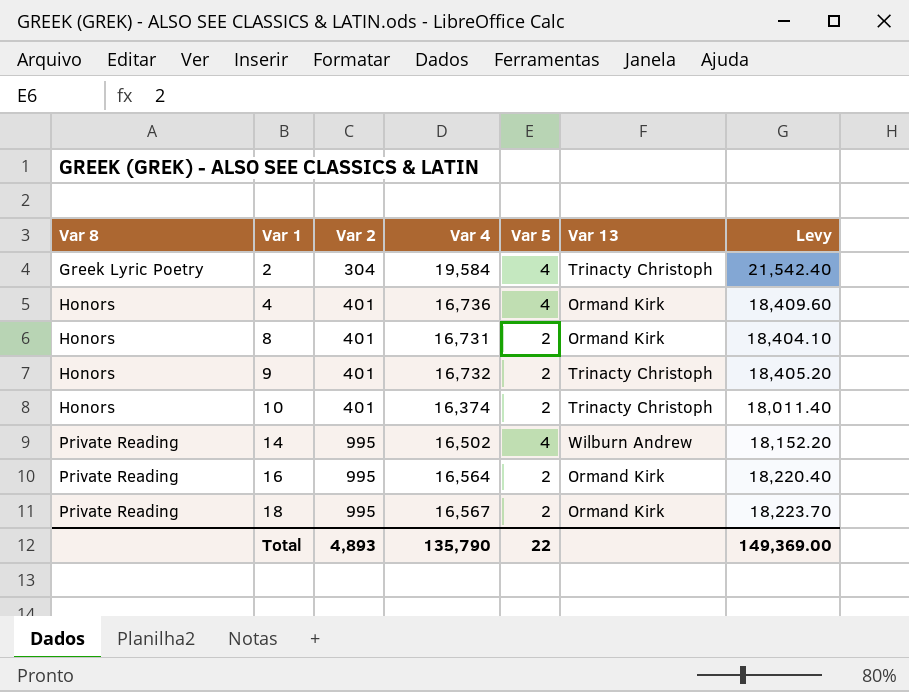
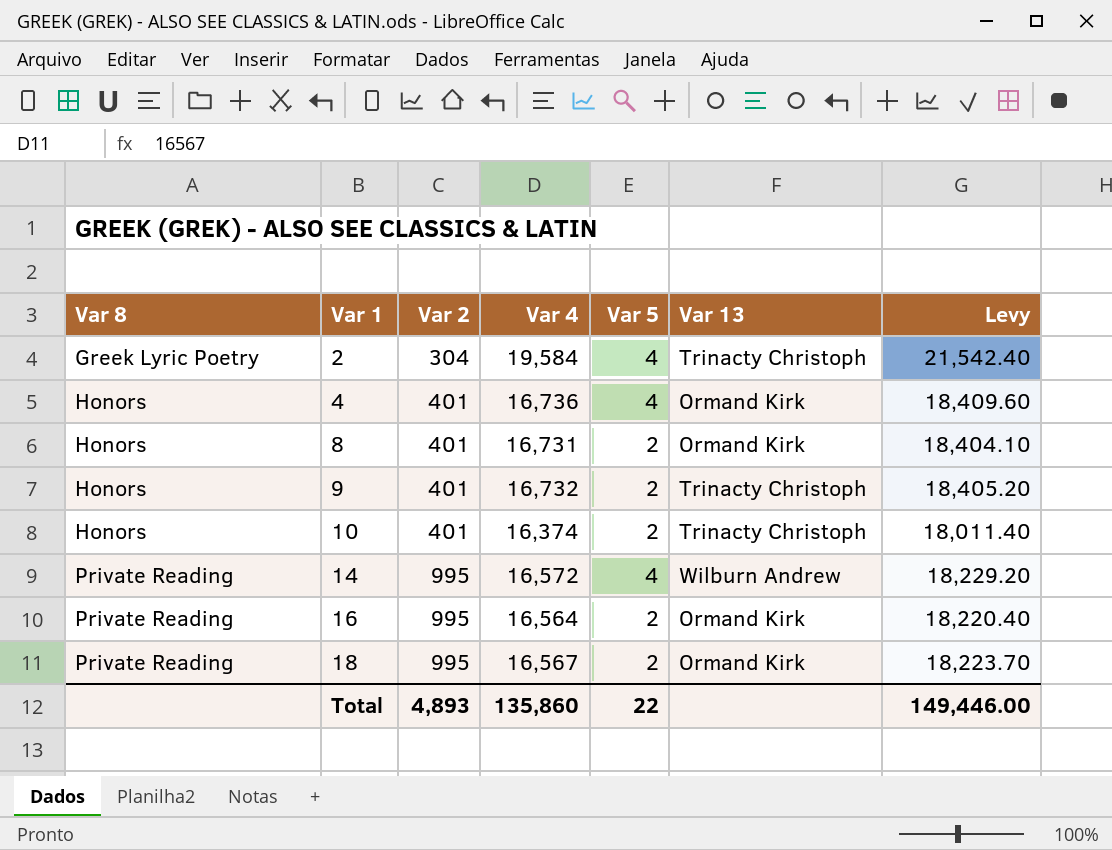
14 | Var 4: 16,502 -> 16,572
14 | Levy: 18,152.20 -> 18,229.20
Total | Var 4: 135,790 -> 135,860
Total | Levy: 149,369.00 -> 149,446.00

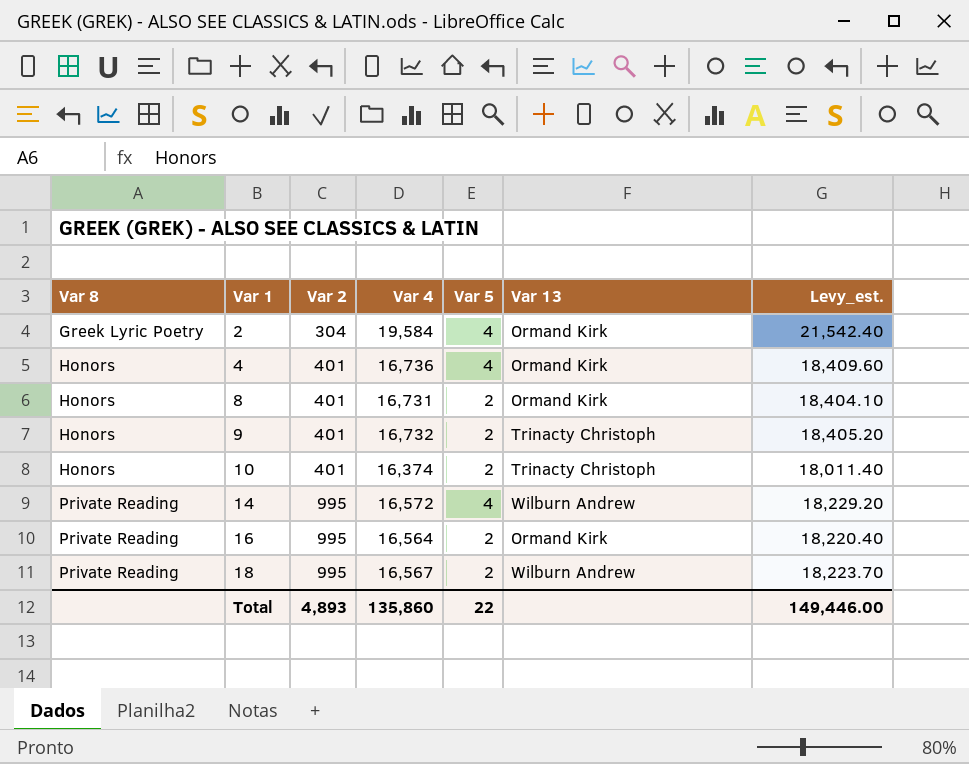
column name: Levy -> Levy_est.
2 | Var 13: Trinacty Christoph -> Ormand Kirk
18 | Var 13: Ormand Kirk -> Wilburn Andrew

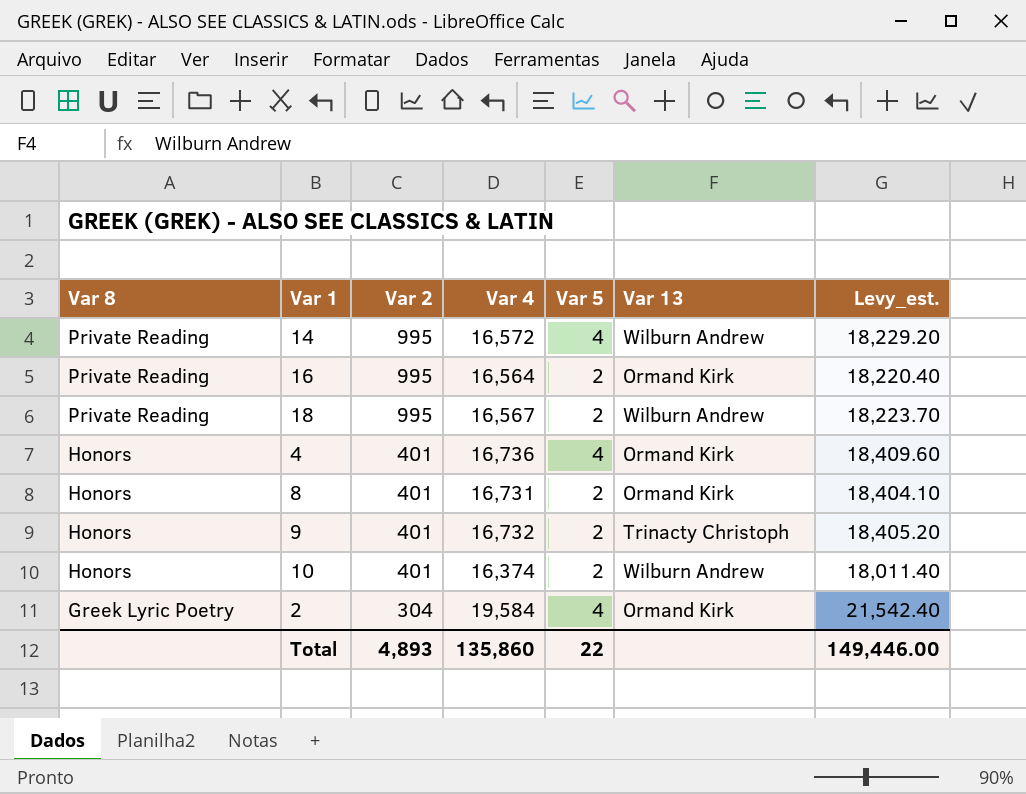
row order: Var 8 ascending -> Var 8 descending
10 | Var 13: Trinacty Christoph -> Wilburn Andrew

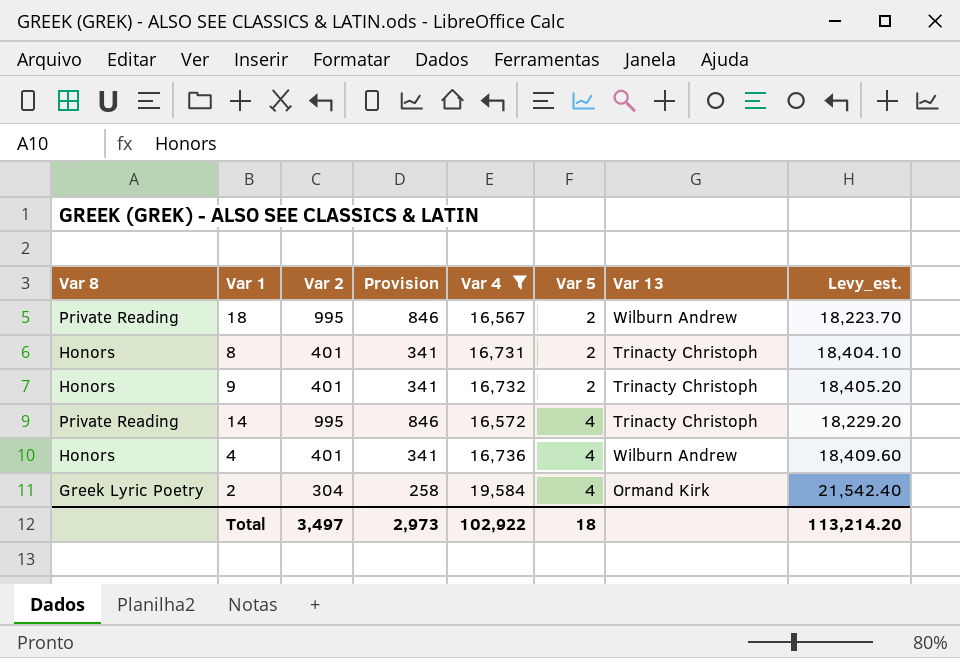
filter: none -> Var 4 >= 16,567
row order: Var 8 descending -> Var 5 ascending
column Provision | formula: none -> [Var 2] * 0.85
8 | Var 13: Ormand Kirk -> Trinacty Christoph
14 | Var 13: Wilburn Andrew -> Trinacty Christoph
4 | Var 13: Ormand Kirk -> Wilburn Andrew
Total | Var 2: 4,893 -> 3,497
Total | Var 4: 135,860 -> 102,922
Total | Var 5: 22 -> 18
Total | Levy_est.: 149,446.00 -> 113,214.20

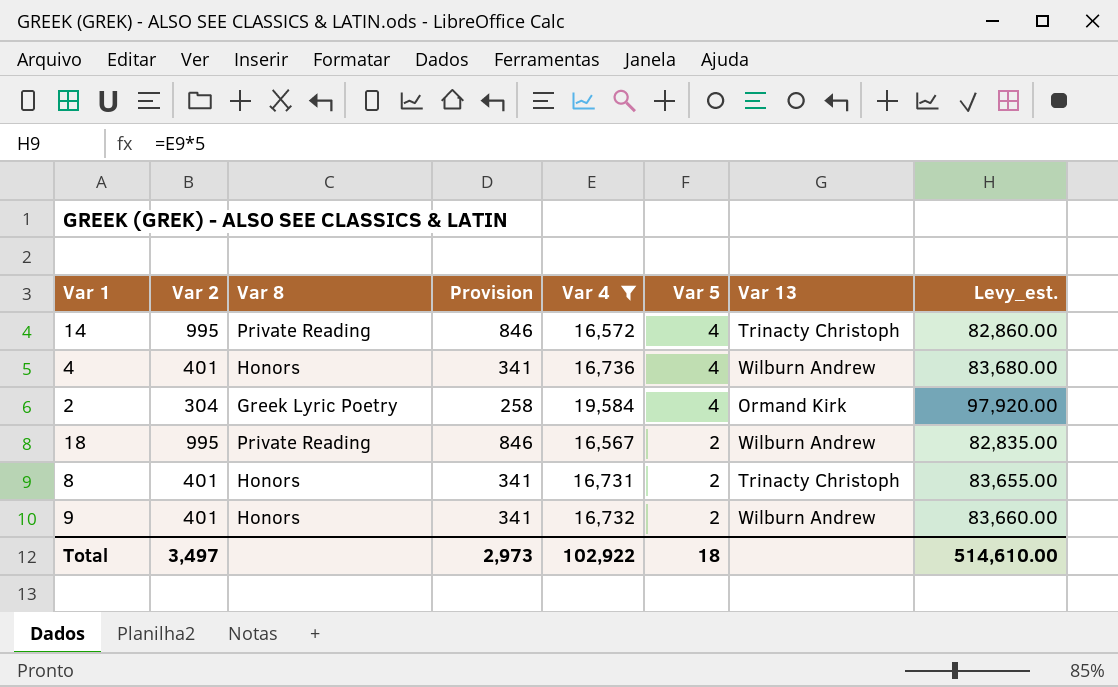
row order: Var 5 ascending -> Var 5 descending
column Var 8 | position: 1 -> 3
column Levy_est. | formula: [Var 4] * 1.1 -> [Var 4] * 5
9 | Var 13: Trinacty Christoph -> Wilburn Andrew
Total | Levy_est.: 113,214.20 -> 514,610.00

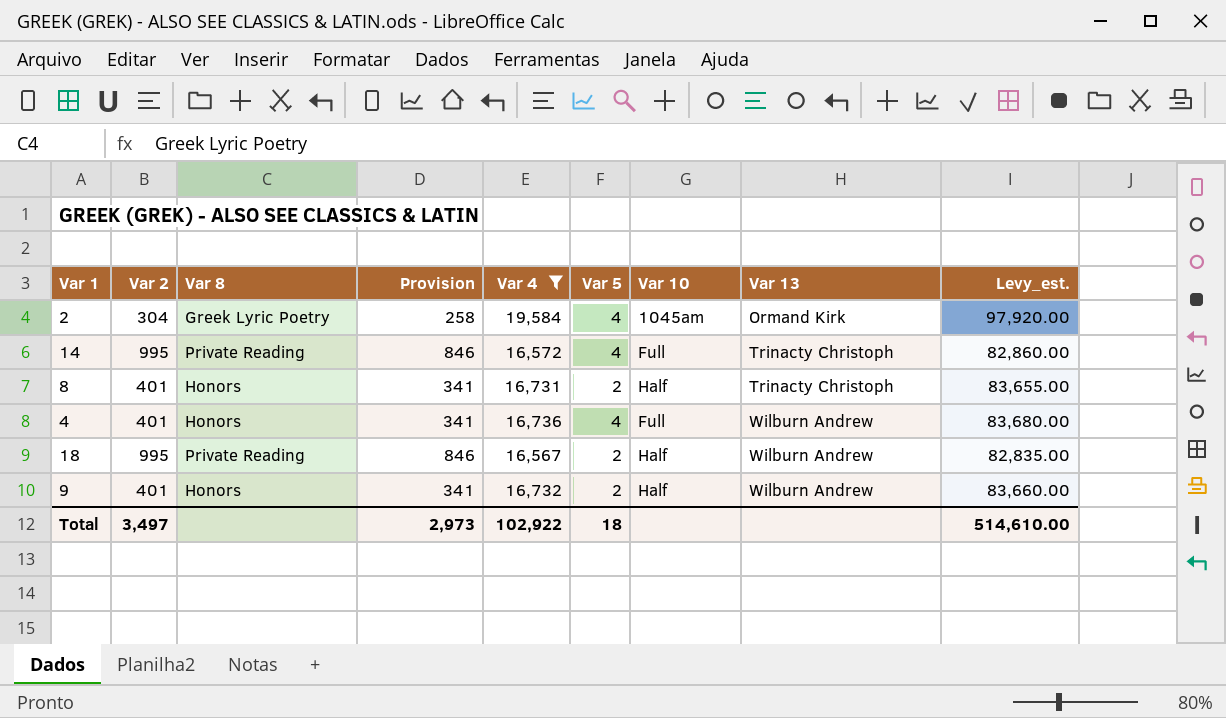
row order: Var 5 descending -> Var 13 ascending
column Var 10 | position: none -> 7

